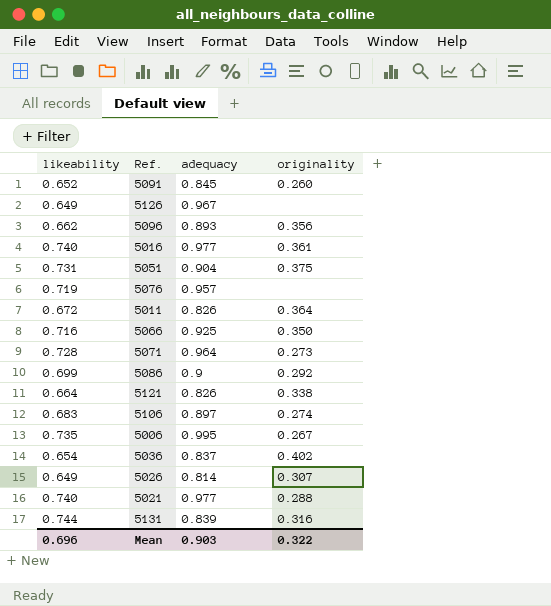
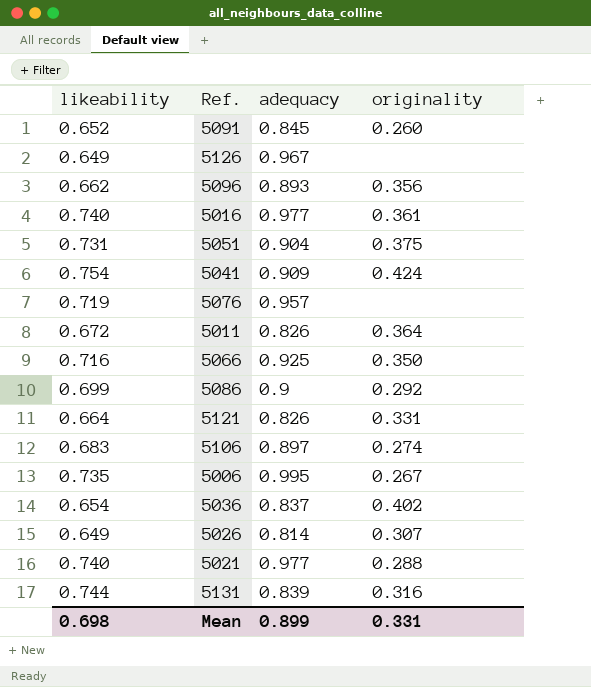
row 5071: 0.728 | 0.964 | 0.273 -> none
row 5041: none -> 0.754 | 0.909 | 0.424
5121 | originality: 0.338 -> 0.331
Mean | likeability: 0.696 -> 0.698
Mean | adequacy: 0.903 -> 0.899
Mean | originality: 0.322 -> 0.331

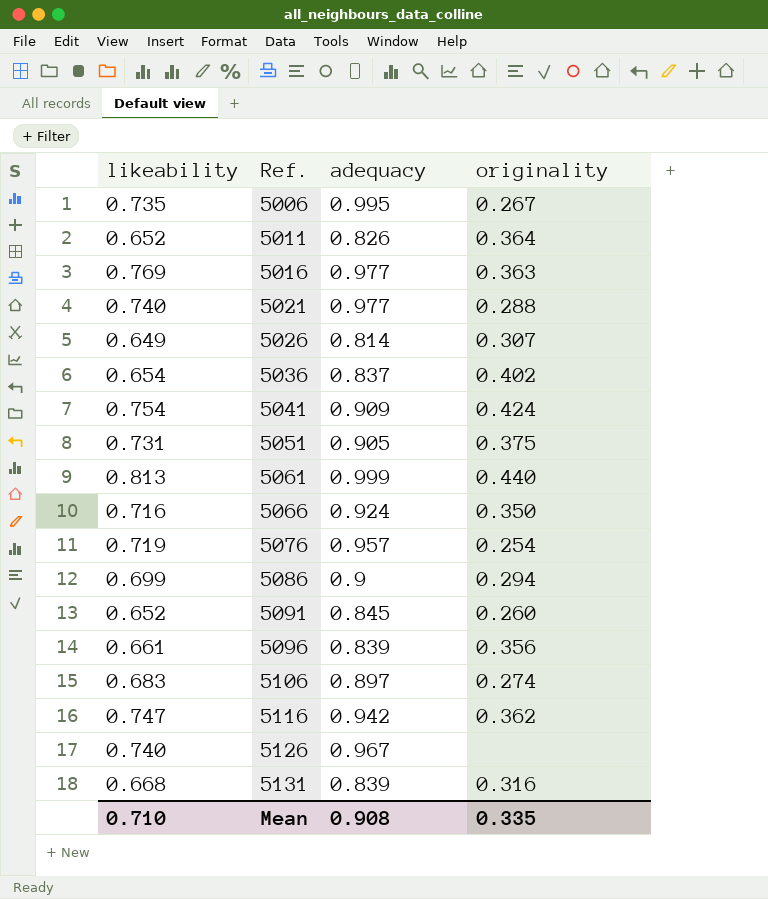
row order: none -> Ref. ascending
row 5121: 0.664 | 0.826 | 0.331 -> none
5011 | likeability: 0.672 -> 0.652
5016 | likeability: 0.740 -> 0.769
5016 | originality: 0.361 -> 0.363
5051 | adequacy: 0.904 -> 0.905
row 5061: none -> 0.813 | 0.999 | 0.440
5066 | adequacy: 0.925 -> 0.924
5076 | originality: none -> 0.254
5086 | originality: 0.292 -> 0.294
5096 | likeability: 0.662 -> 0.661
5096 | adequacy: 0.893 -> 0.839
row 5116: none -> 0.747 | 0.942 | 0.362
5126 | likeability: 0.649 -> 0.740
5131 | likeability: 0.744 -> 0.668
Mean | likeability: 0.698 -> 0.710
Mean | adequacy: 0.899 -> 0.908
Mean | originality: 0.331 -> 0.335

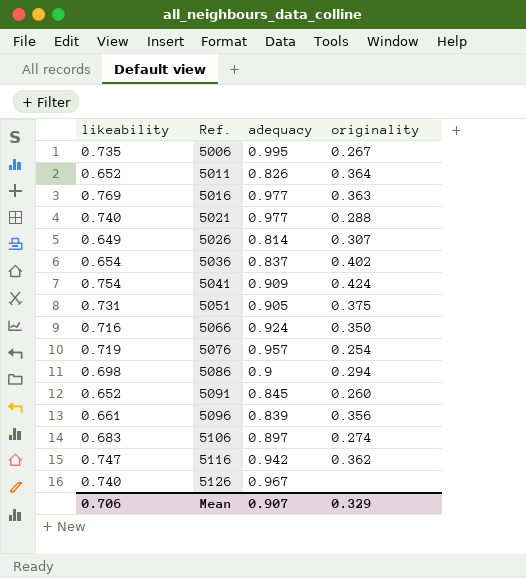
row 5061: 0.813 | 0.999 | 0.440 -> none
row 5131: 0.668 | 0.839 | 0.316 -> none
5086 | likeability: 0.699 -> 0.698
Mean | likeability: 0.710 -> 0.706
Mean | adequacy: 0.908 -> 0.907
Mean | originality: 0.335 -> 0.329

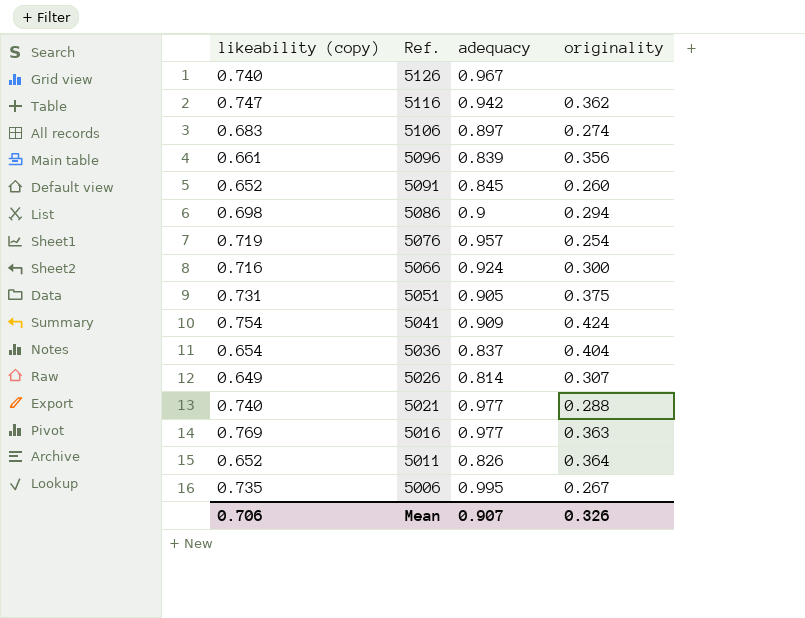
row order: Ref. ascending -> Ref. descending
column name: likeability -> likeability (copy)
5066 | originality: 0.350 -> 0.300
5036 | originality: 0.402 -> 0.404
Mean | originality: 0.329 -> 0.326

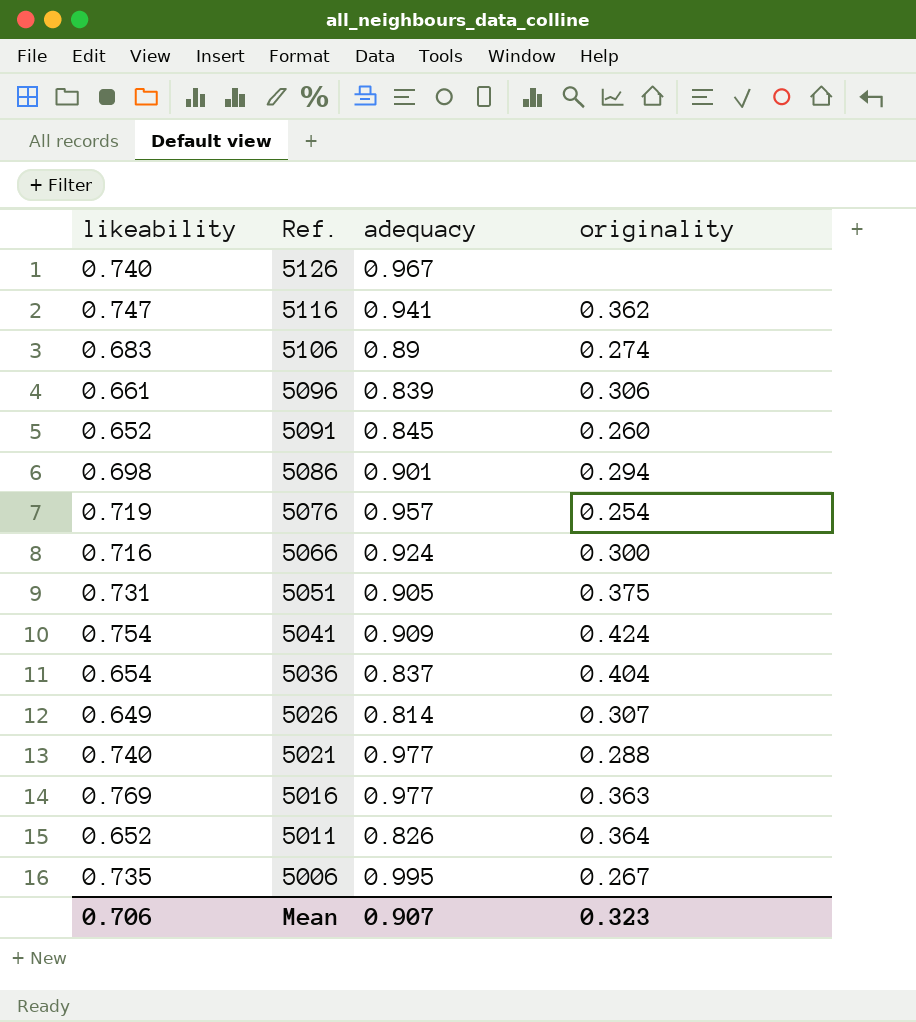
column name: likeability (copy) -> likeability
5116 | adequacy: 0.942 -> 0.941
5106 | adequacy: 0.897 -> 0.89
5096 | originality: 0.356 -> 0.306
5086 | adequacy: 0.9 -> 0.901
Mean | originality: 0.326 -> 0.323

